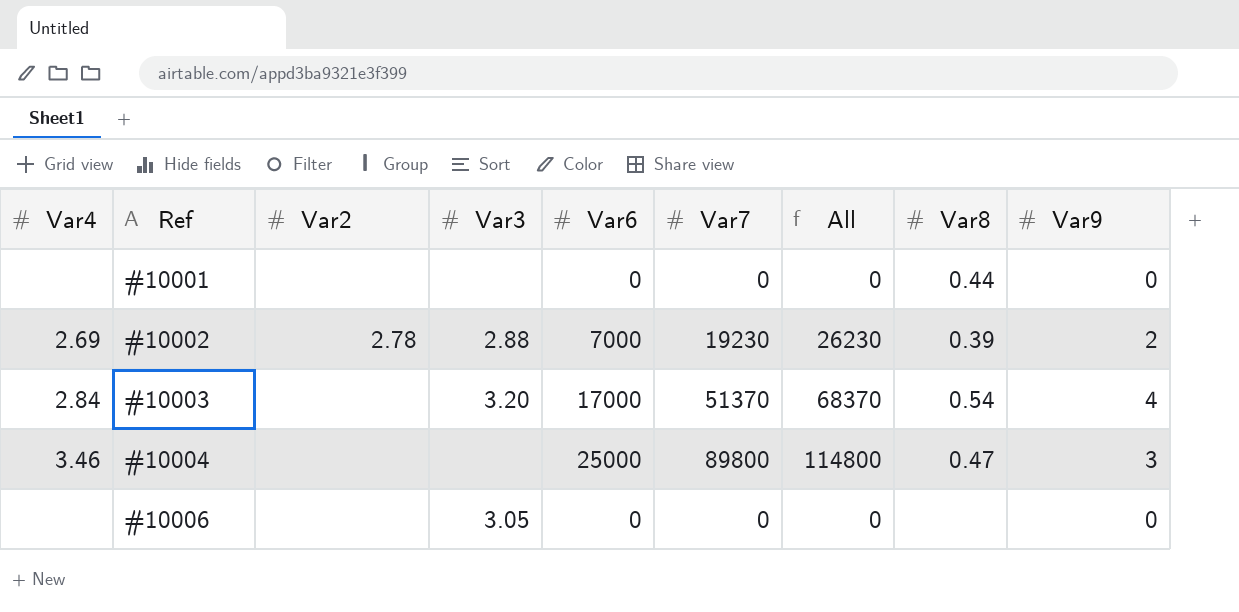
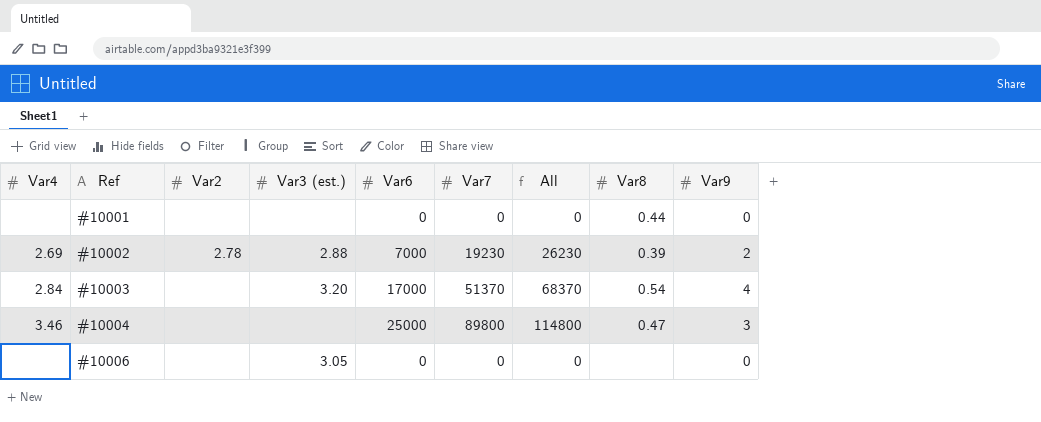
column name: Var3 -> Var3 (est.)

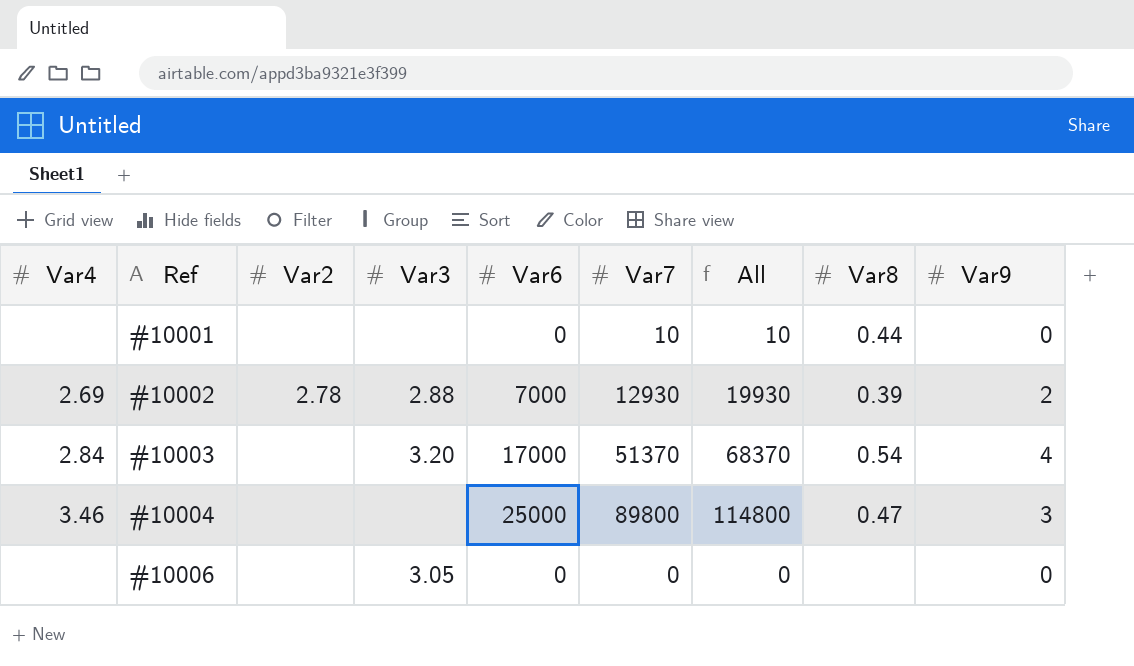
column name: Var3 (est.) -> Var3
#10001 | Var7: 0 -> 10
#10001 | All: 0 -> 10
#10002 | Var7: 19230 -> 12930
#10002 | All: 26230 -> 19930

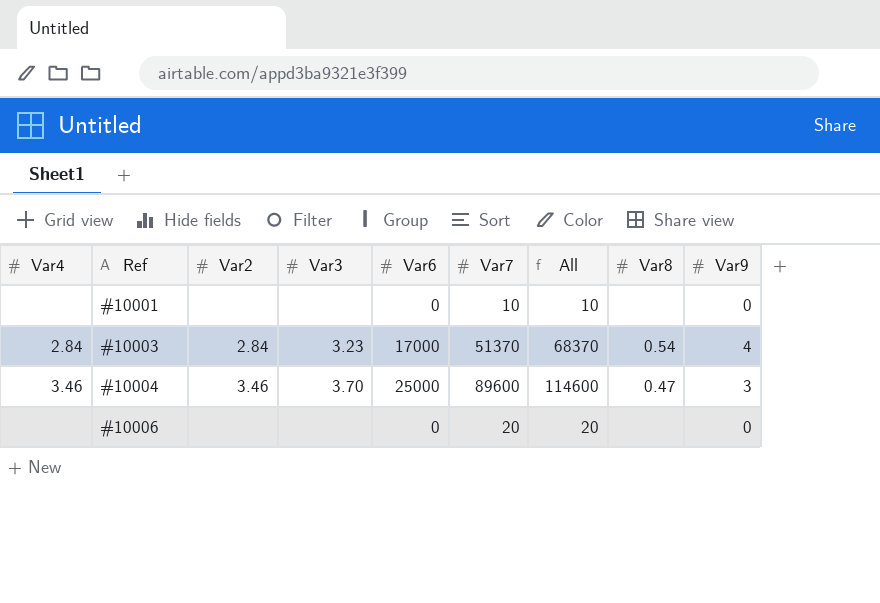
row #10002: 2.69 | 2.78 | 2.88 | 7000 | 12930 | 19930 | 0.39 | 2 -> none
#10001 | Var8: 0.44 -> none
#10003 | Var2: none -> 2.84
#10003 | Var3: 3.20 -> 3.23
#10004 | Var2: none -> 3.46
#10004 | Var3: none -> 3.70
#10004 | Var7: 89800 -> 89600
#10004 | All: 114800 -> 114600
#10006 | Var3: 3.05 -> none
#10006 | Var7: 0 -> 20
#10006 | All: 0 -> 20

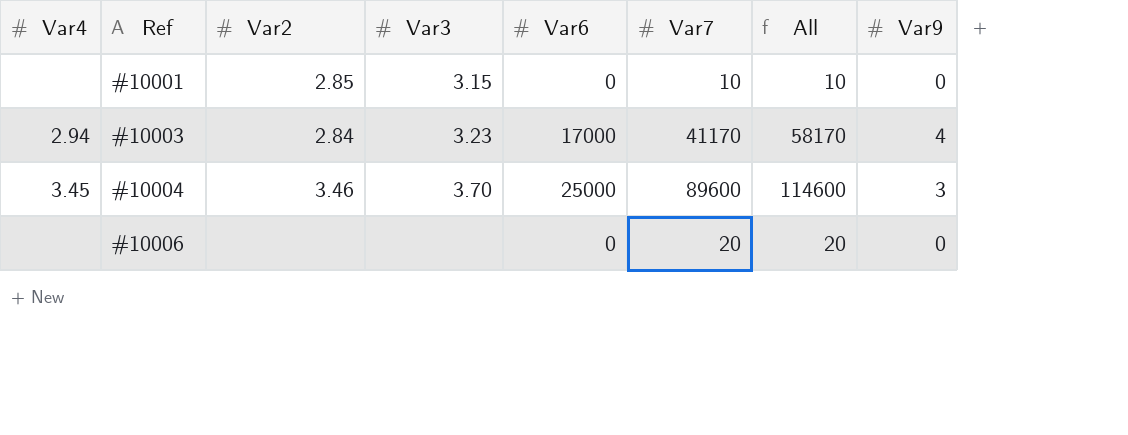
column Var8 | position: 8 -> none
#10001 | Var2: none -> 2.85
#10001 | Var3: none -> 3.15
#10003 | Var4: 2.84 -> 2.94
#10003 | Var7: 51370 -> 41170
#10003 | All: 68370 -> 58170
#10004 | Var4: 3.46 -> 3.45

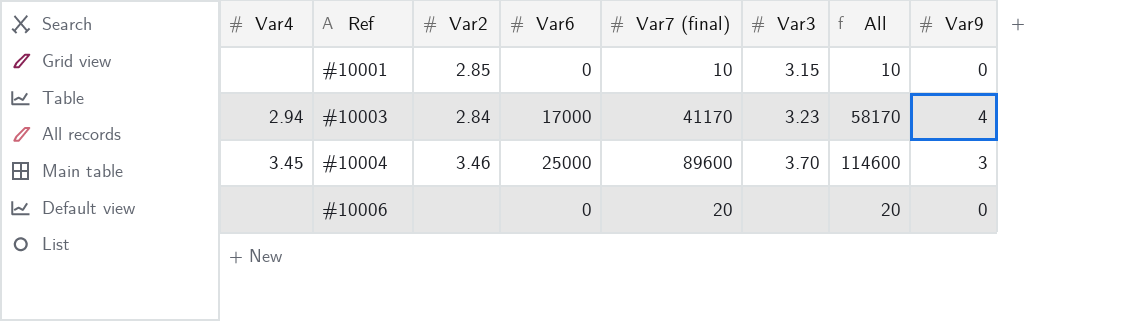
column name: Var7 -> Var7 (final)
column Var3 | position: 4 -> 6

